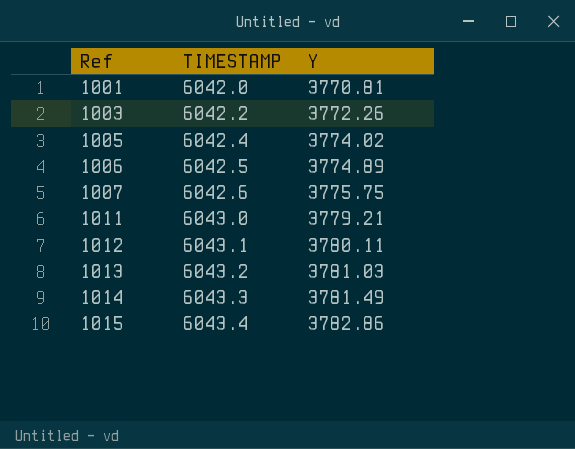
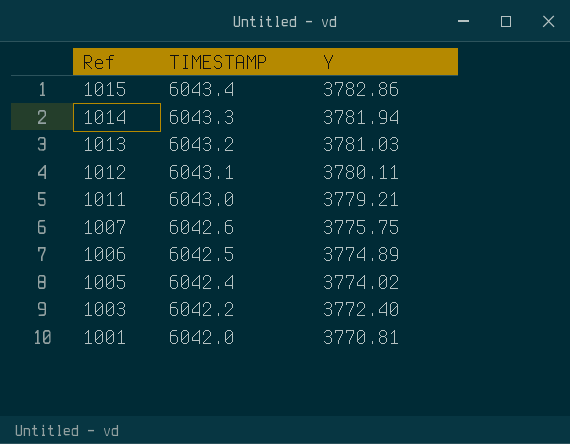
row order: Ref ascending -> Ref descending
1014 | Y: 3781.49 -> 3781.94
1003 | Y: 3772.26 -> 3772.40

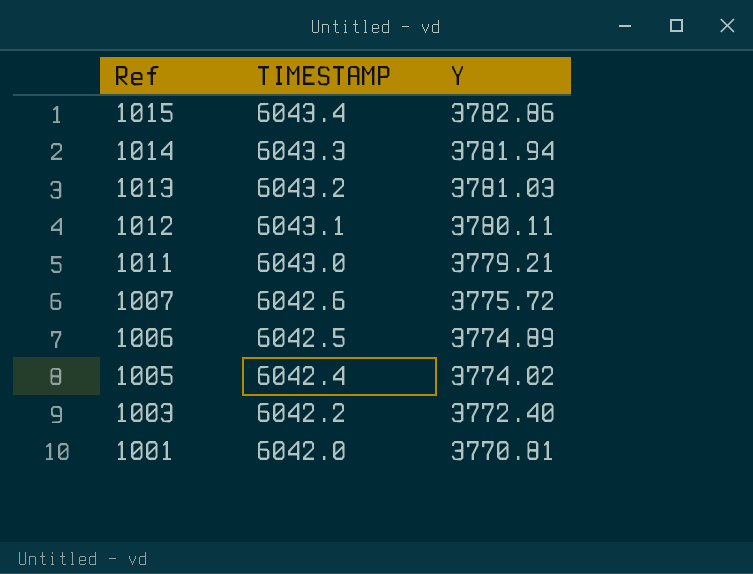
1007 | Y: 3775.75 -> 3775.72

